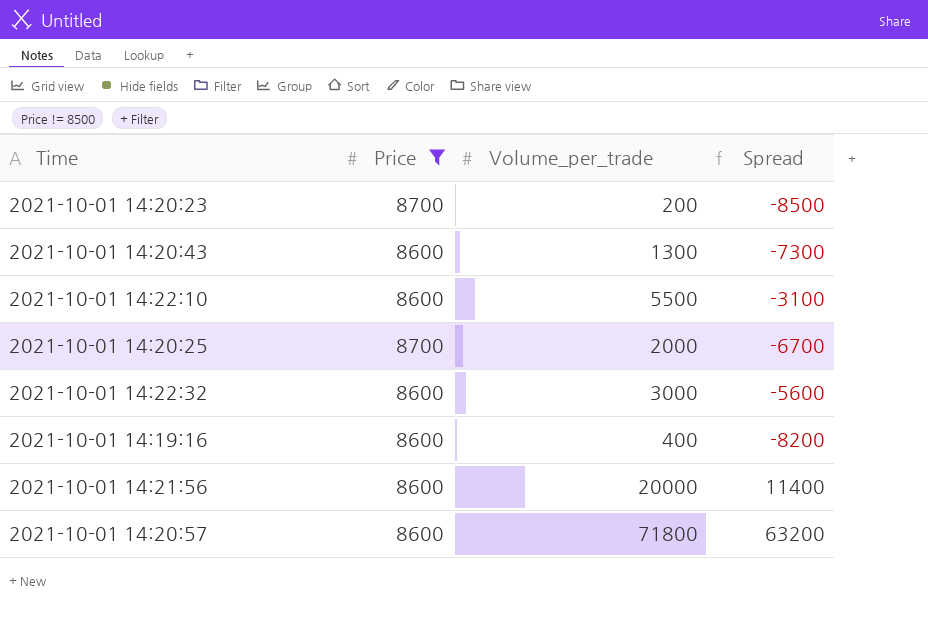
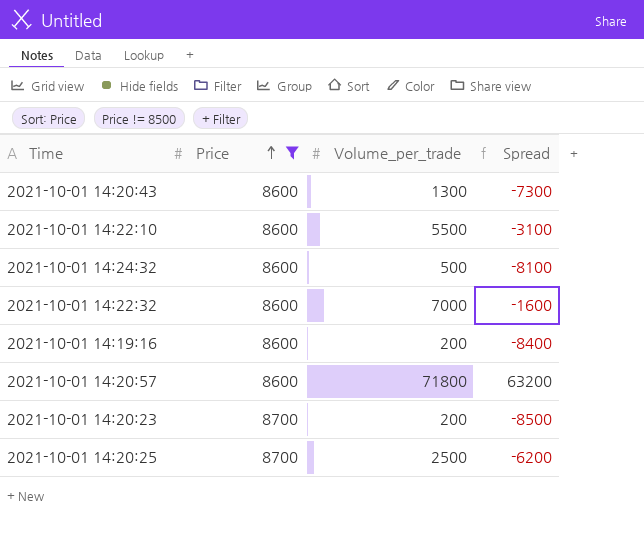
row order: none -> Price ascending
row 2021-10-01 14:21:56: 8600 | 20000 | 11400 -> none
row 2021-10-01 14:24:32: none -> 8600 | 500 | -8100
2021-10-01 14:22:32 | Volume_per_trade: 3000 -> 7000
2021-10-01 14:22:32 | Spread: -5600 -> -1600
2021-10-01 14:19:16 | Volume_per_trade: 400 -> 200
2021-10-01 14:19:16 | Spread: -8200 -> -8400
2021-10-01 14:20:25 | Volume_per_trade: 2000 -> 2500
2021-10-01 14:20:25 | Spread: -6700 -> -6200

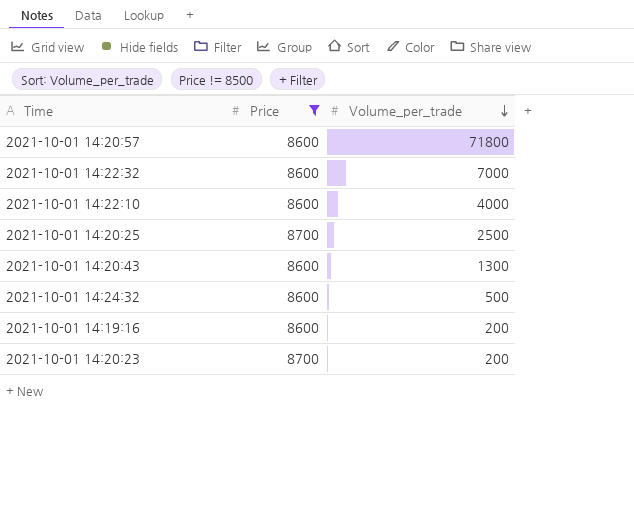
row order: Price ascending -> Volume_per_trade descending
column Spread | formula: [Volume_per_trade] - [Price] -> none
2021-10-01 14:22:10 | Volume_per_trade: 5500 -> 4000

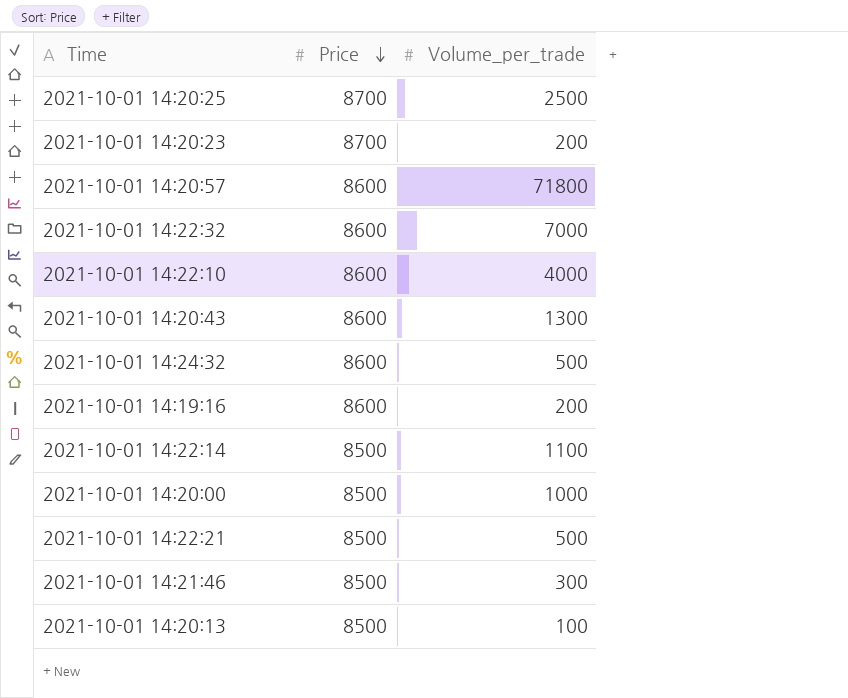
filter: Price != 8500 -> none
row order: Volume_per_trade descending -> Price descending

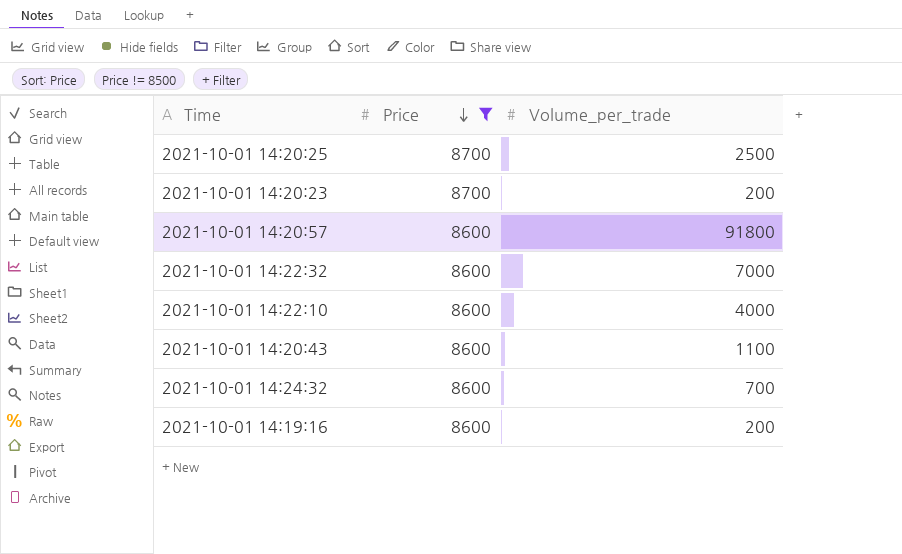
filter: none -> Price != 8500
2021-10-01 14:20:57 | Volume_per_trade: 71800 -> 91800
2021-10-01 14:20:43 | Volume_per_trade: 1300 -> 1100
2021-10-01 14:24:32 | Volume_per_trade: 500 -> 700

